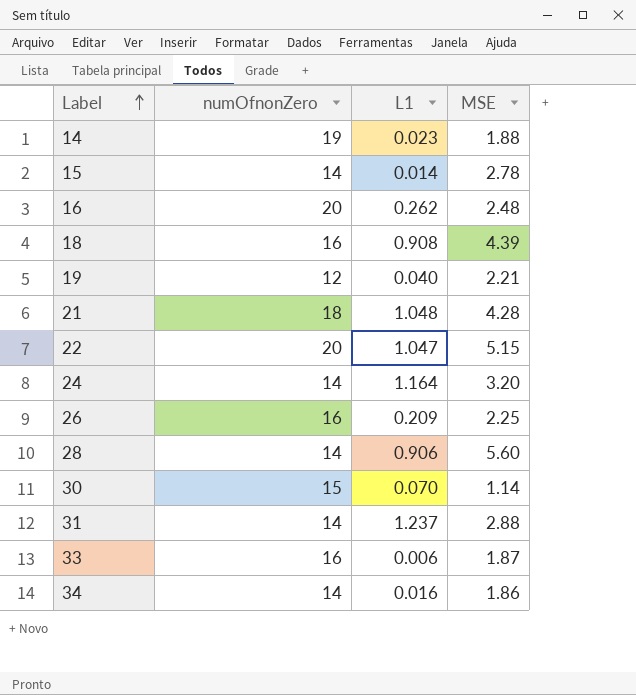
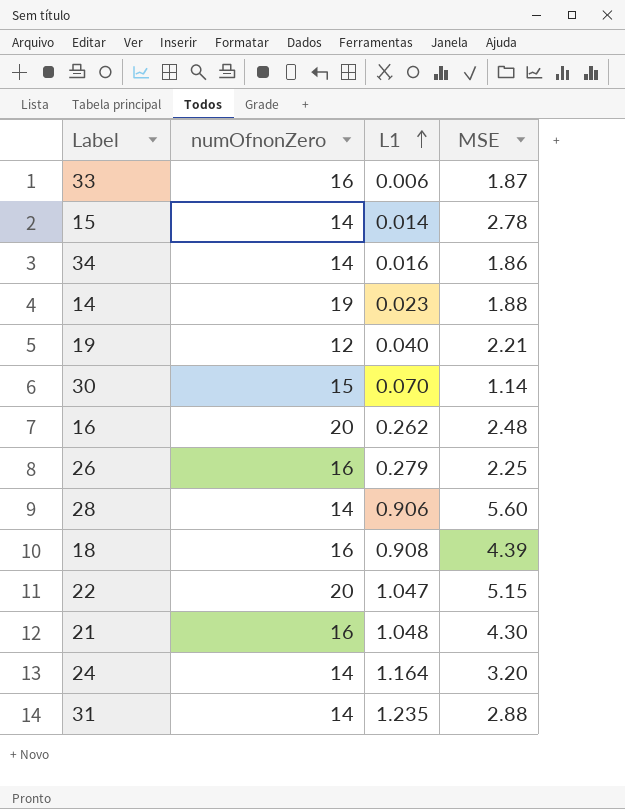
row order: Label ascending -> L1 ascending
26 | L1: 0.209 -> 0.279
21 | numOfnonZero: 18 -> 16
21 | MSE: 4.28 -> 4.30
31 | L1: 1.237 -> 1.235

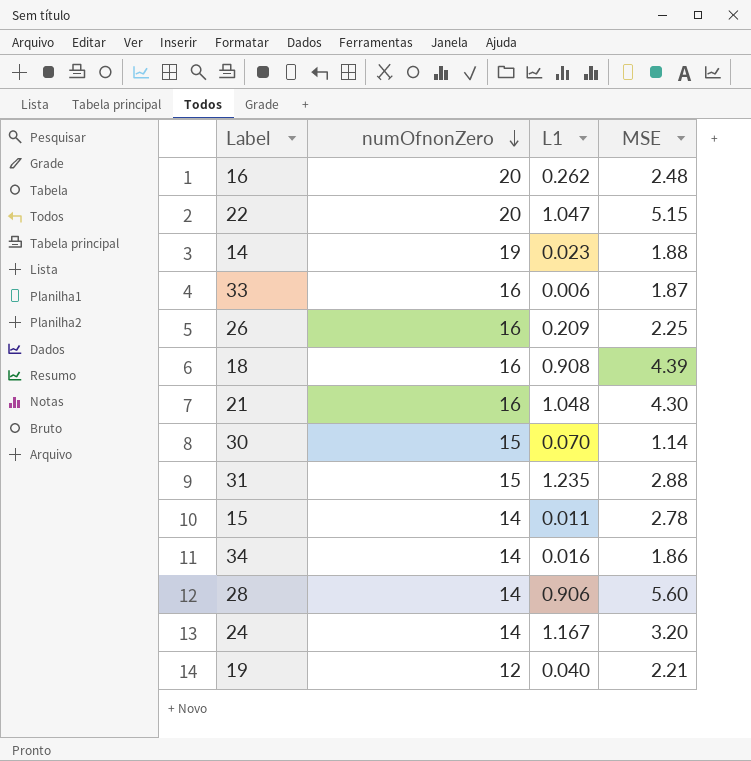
row order: L1 ascending -> numOfnonZero descending
26 | L1: 0.279 -> 0.209
31 | numOfnonZero: 14 -> 15
15 | L1: 0.014 -> 0.011
24 | L1: 1.164 -> 1.167

